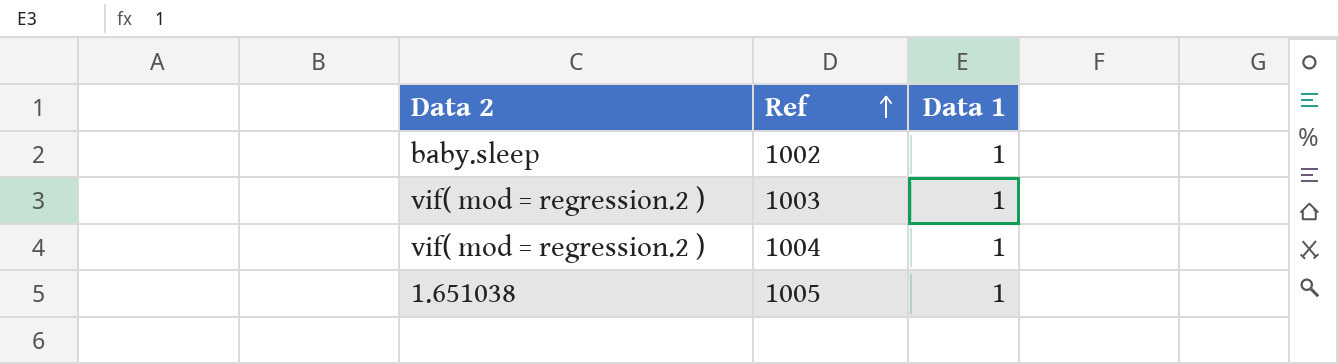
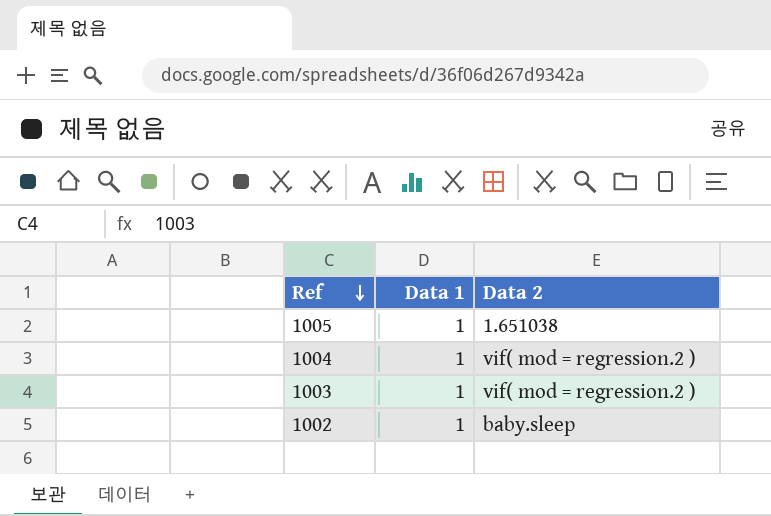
row order: Ref ascending -> Ref descending
column Data 2 | position: 1 -> 3

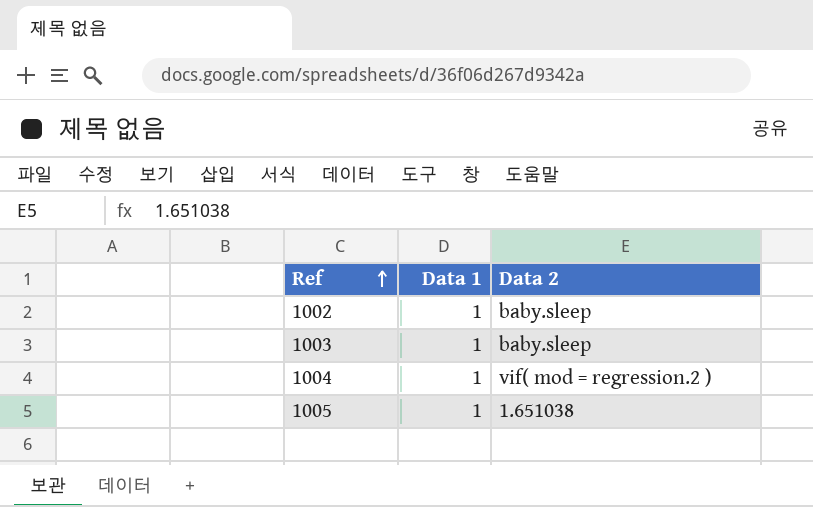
row order: Ref descending -> Ref ascending
1003 | Data 2: vif( mod = regression.2 ) -> baby.sleep

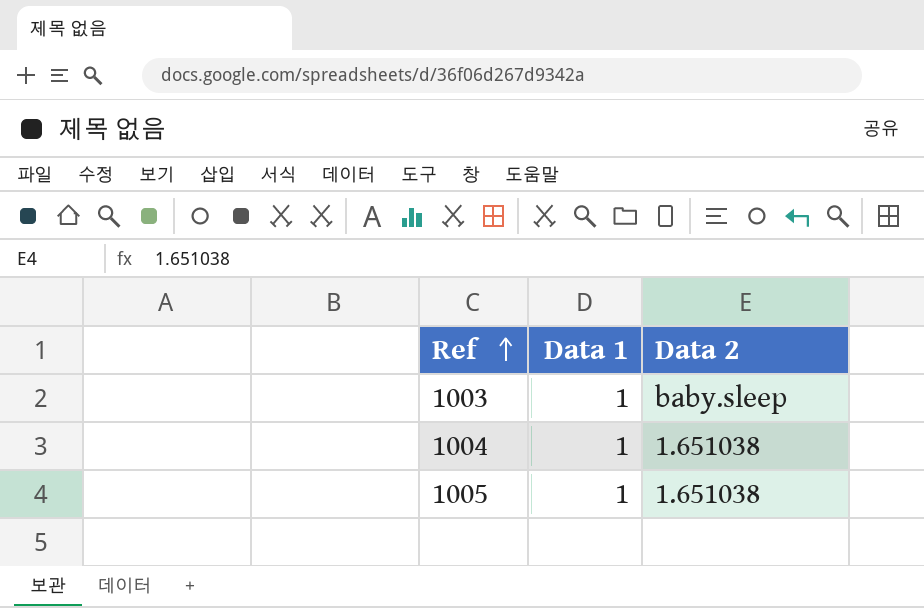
row 1002: 1 | baby.sleep -> none
1004 | Data 2: vif( mod = regression.2 ) -> 1.651038

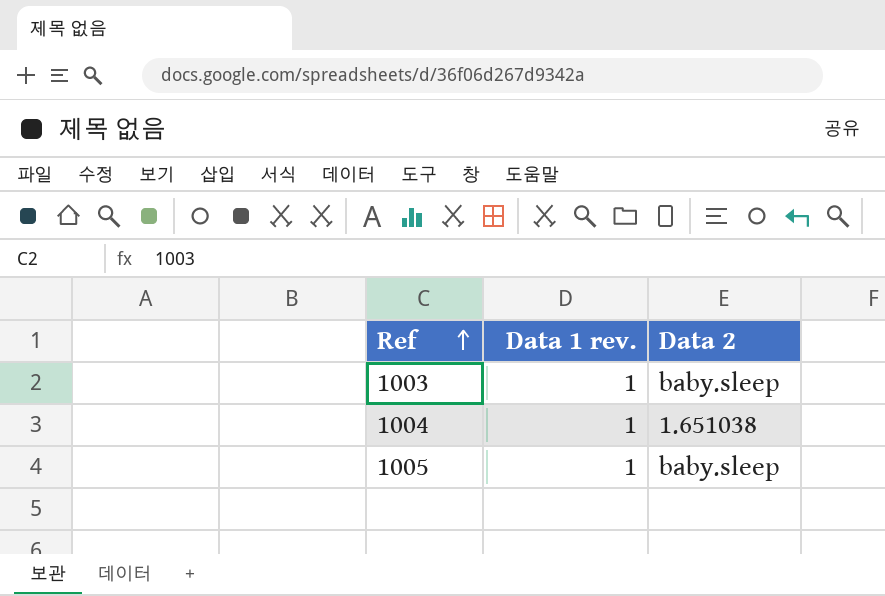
column name: Data 1 -> Data 1 rev.
1005 | Data 2: 1.651038 -> baby.sleep

